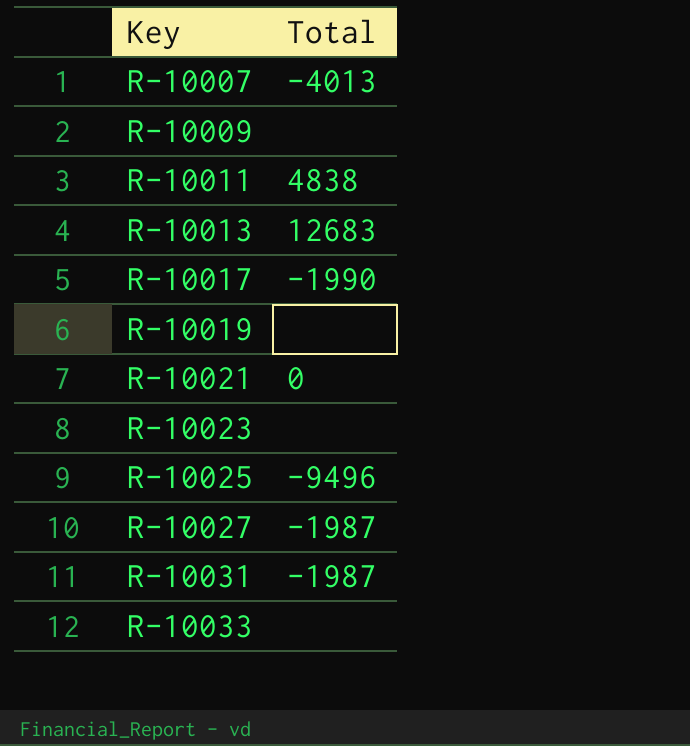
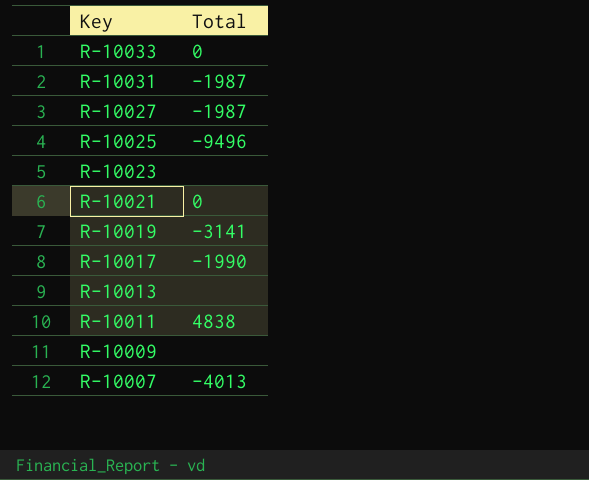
row order: Key ascending -> Key descending
R-10033 | Total: none -> 0
R-10019 | Total: none -> -3141
R-10013 | Total: 12683 -> none

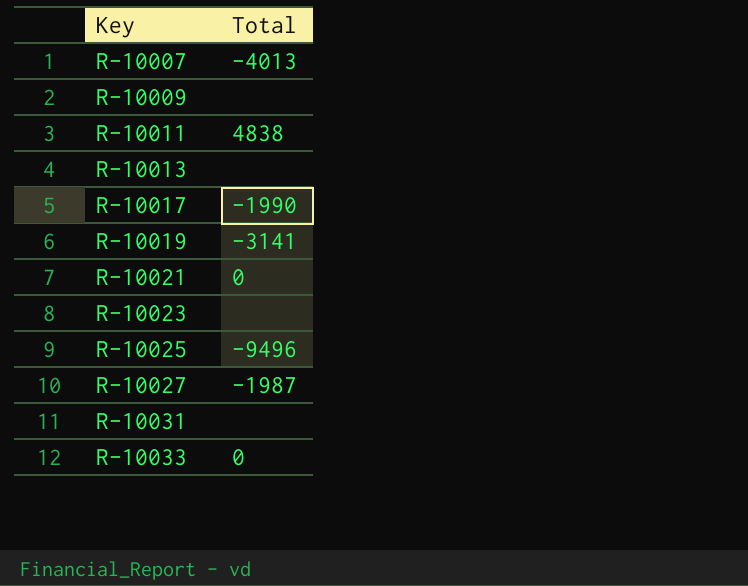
row order: Key descending -> Key ascending
R-10031 | Total: -1987 -> none

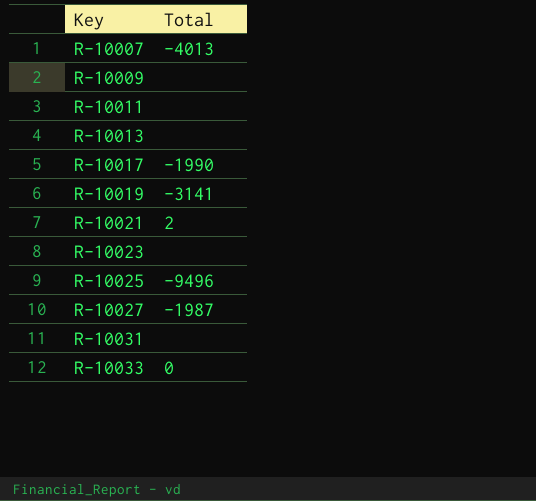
R-10011 | Total: 4838 -> none
R-10021 | Total: 0 -> 2

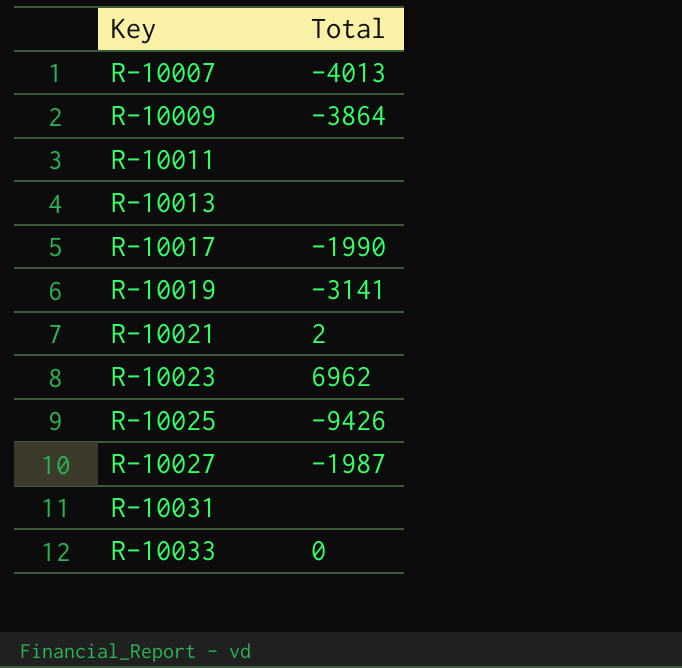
R-10009 | Total: none -> -3864
R-10023 | Total: none -> 6962
R-10025 | Total: -9496 -> -9426

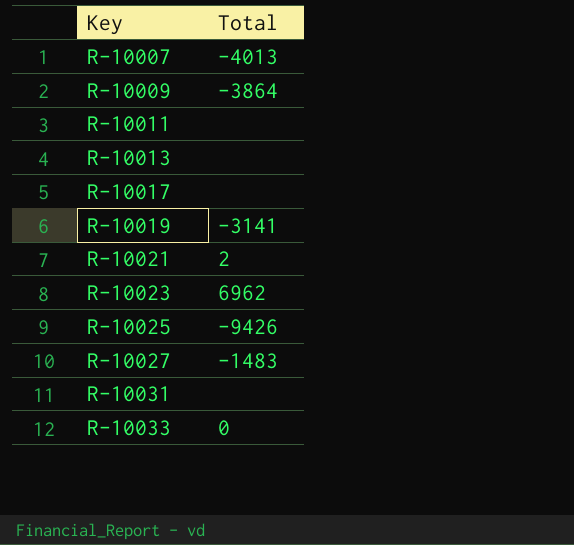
R-10017 | Total: -1990 -> none
R-10027 | Total: -1987 -> -1483

